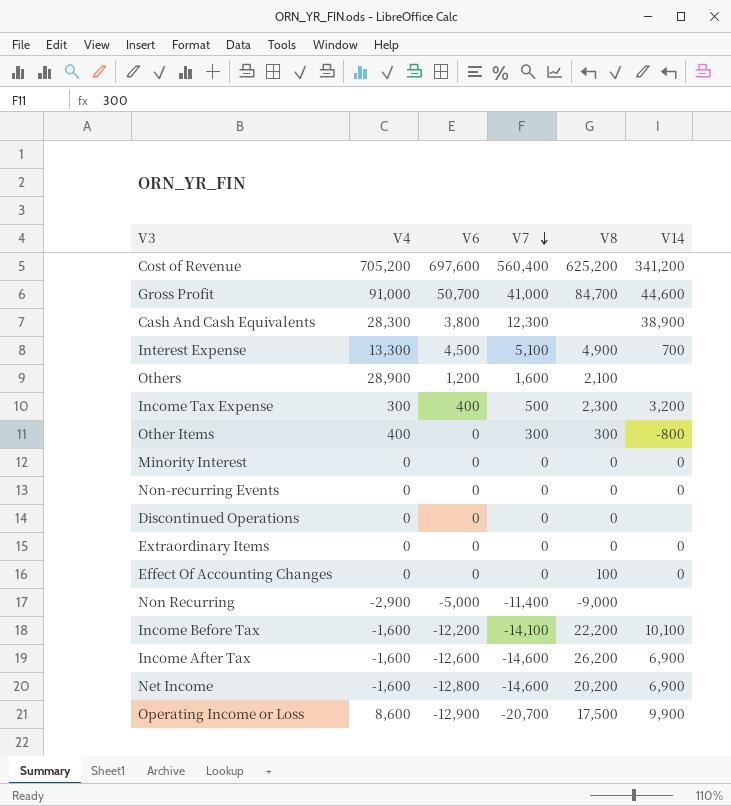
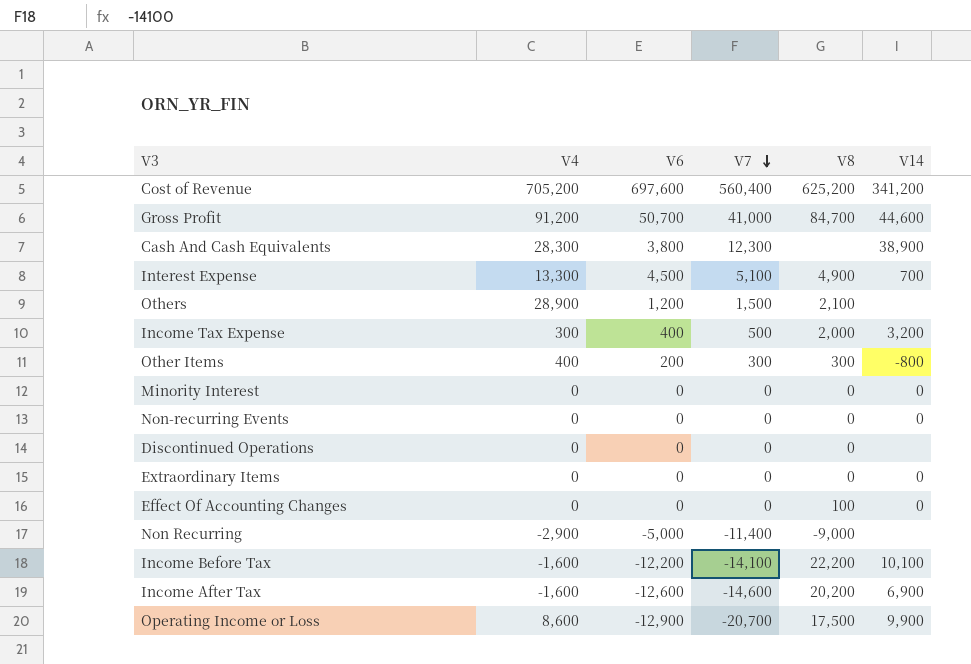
row Net Income: -1,600 | -12,800 | -14,600 | 20,200 | 6,900 -> none
Gross Profit | V4: 91,000 -> 91,200
Others | V7: 1,600 -> 1,500
Income Tax Expense | V8: 2,300 -> 2,000
Other Items | V6: 0 -> 200
Income After Tax | V8: 26,200 -> 20,200

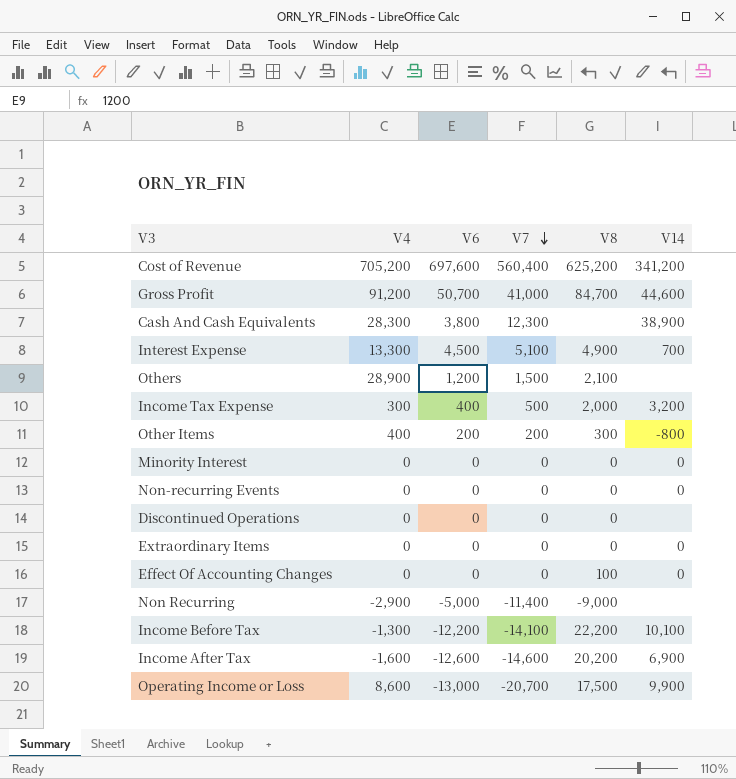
Other Items | V7: 300 -> 200
Income Before Tax | V4: -1,600 -> -1,300
Operating Income or Loss | V6: -12,900 -> -13,000

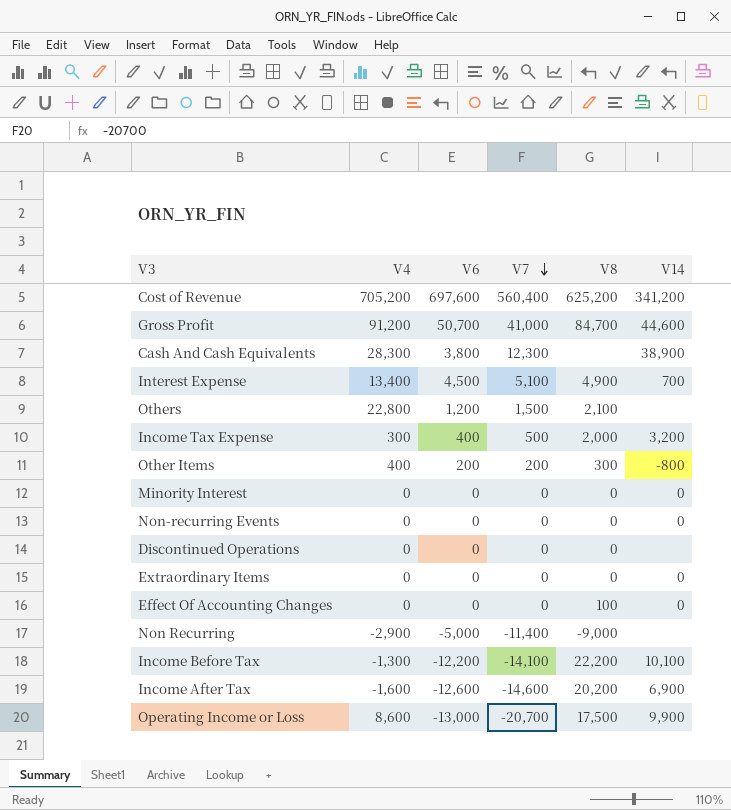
Interest Expense | V4: 13,300 -> 13,400
Others | V4: 28,900 -> 22,800

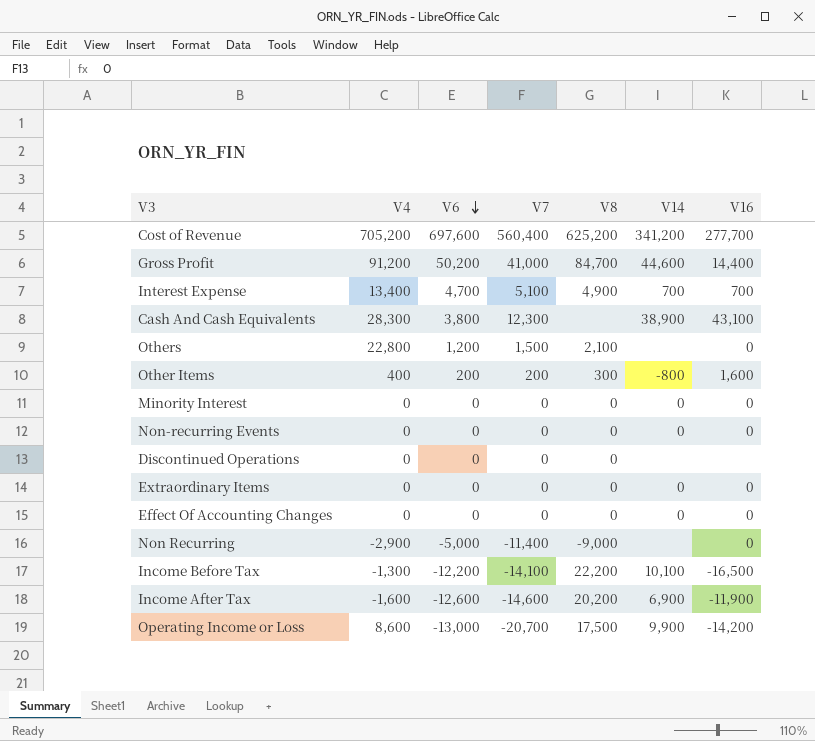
row order: V7 descending -> V6 descending
column V16 | position: none -> 7
row Income Tax Expense: 300 | 400 | 500 | 2,000 | 3,200 -> none
Gross Profit | V6: 50,700 -> 50,200
Interest Expense | V6: 4,500 -> 4,700
Effect Of Accounting Changes | V8: 100 -> 0

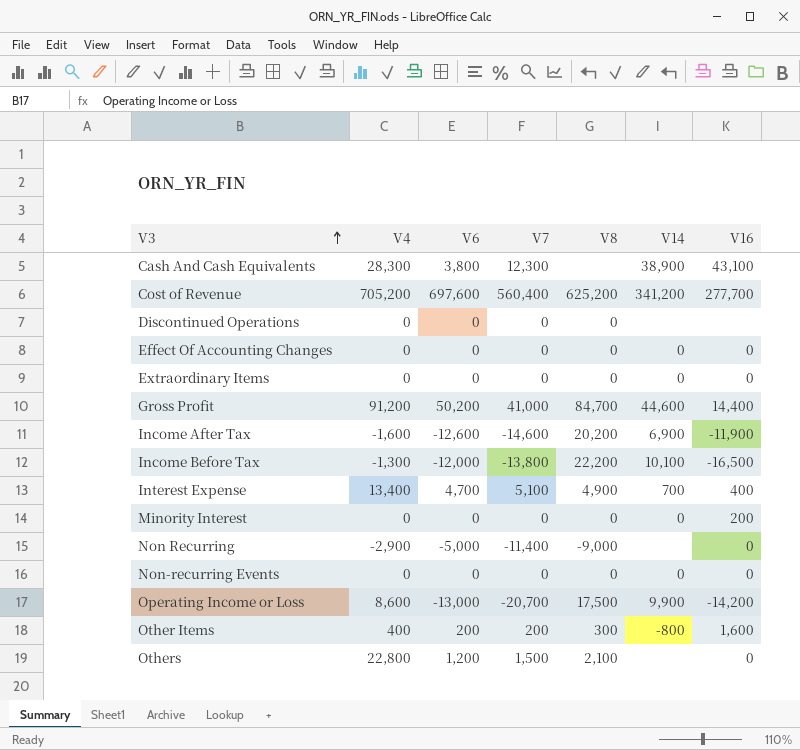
row order: V6 descending -> V3 ascending
Income Before Tax | V6: -12,200 -> -12,000
Income Before Tax | V7: -14,100 -> -13,800
Interest Expense | V16: 700 -> 400
Minority Interest | V16: 0 -> 200

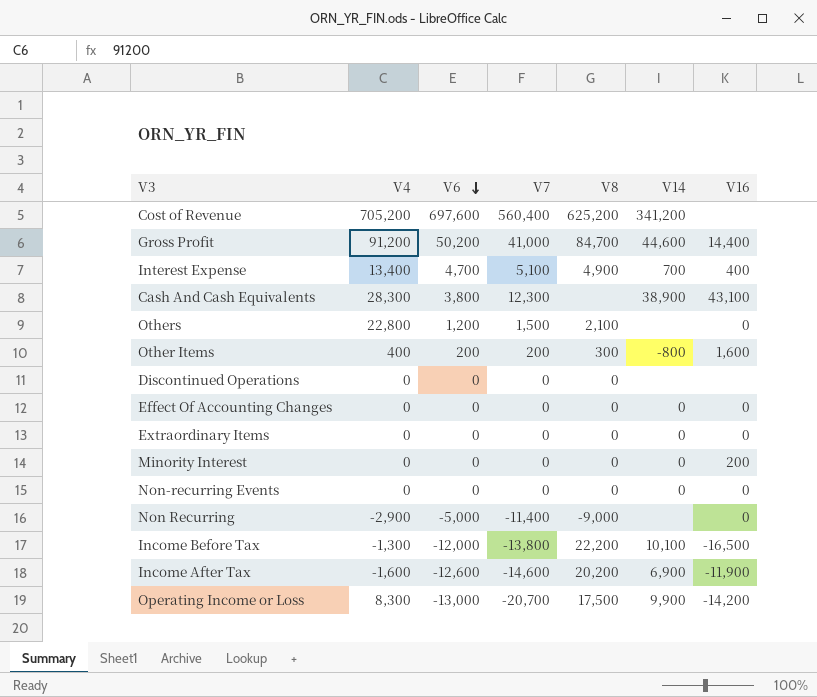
row order: V3 ascending -> V6 descending
Cost of Revenue | V16: 277,700 -> none
Operating Income or Loss | V4: 8,600 -> 8,300

